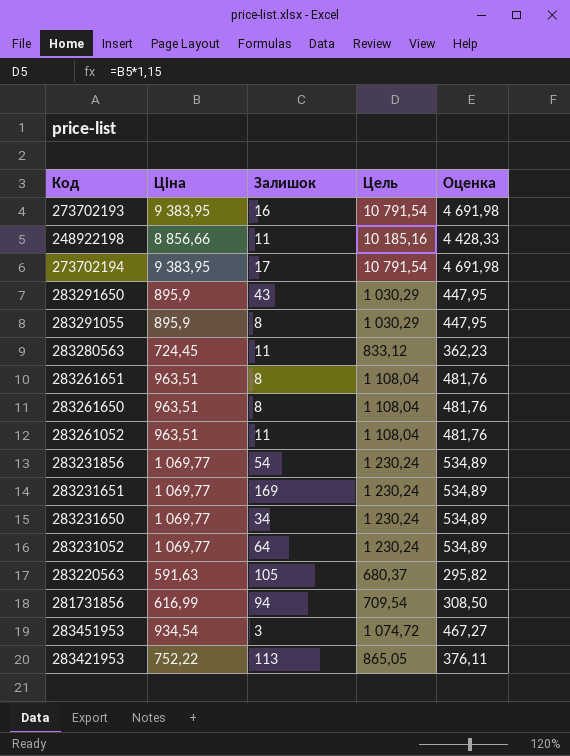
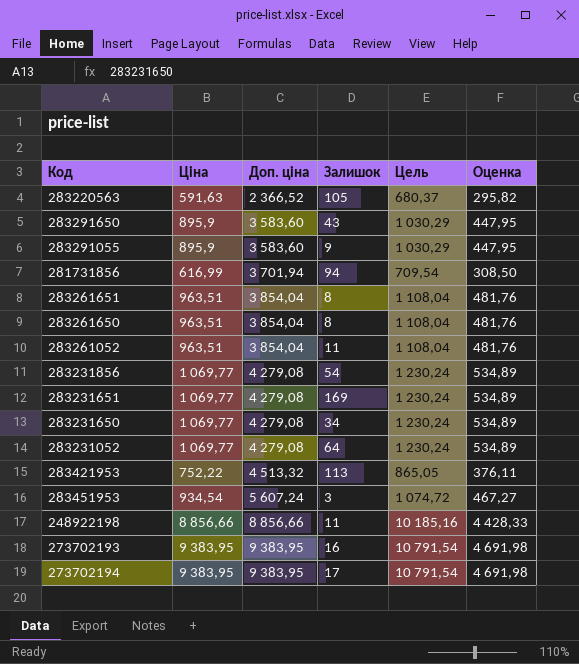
row order: none -> Доп. ціна ascending
column Доп. ціна | position: none -> 3
row 283280563: 724,45 | 11 | 833,12 | 362,23 -> none
283291055 | Залишок: 8 -> 9

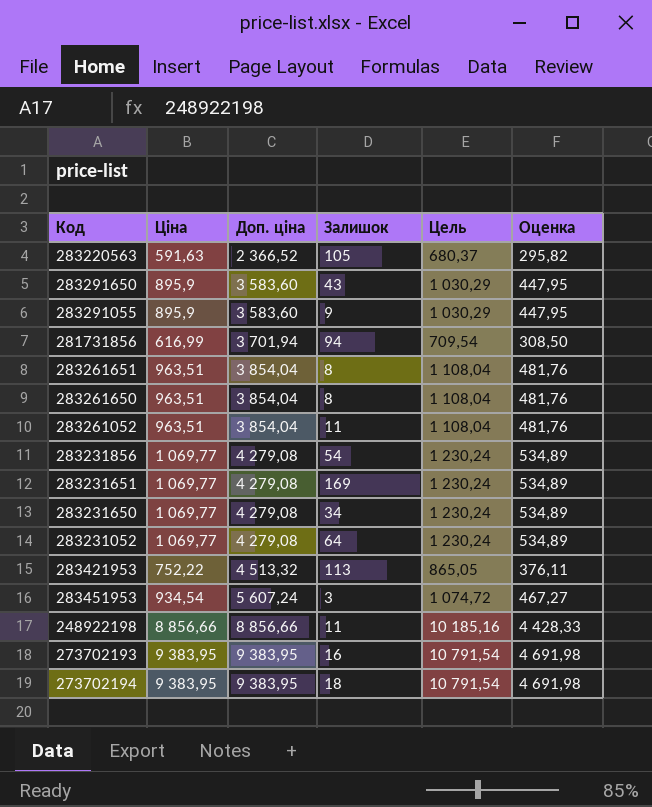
273702194 | Залишок: 17 -> 18

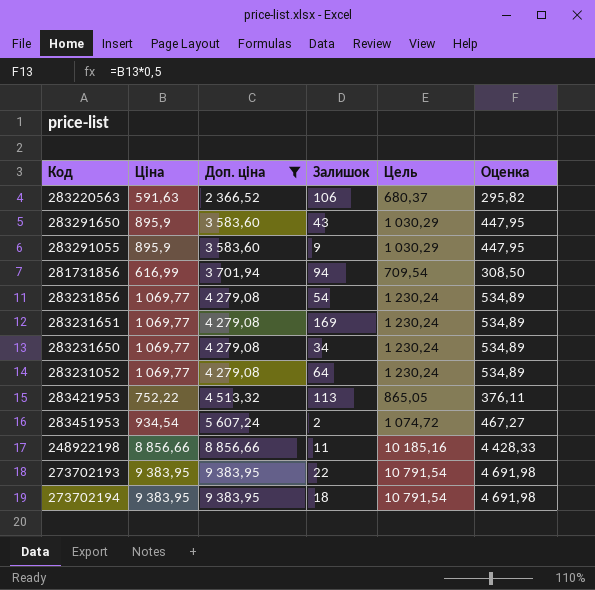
filter: none -> Доп. ціна != 3 854,04
283220563 | Залишок: 105 -> 106
283451953 | Залишок: 3 -> 2
273702193 | Залишок: 16 -> 22

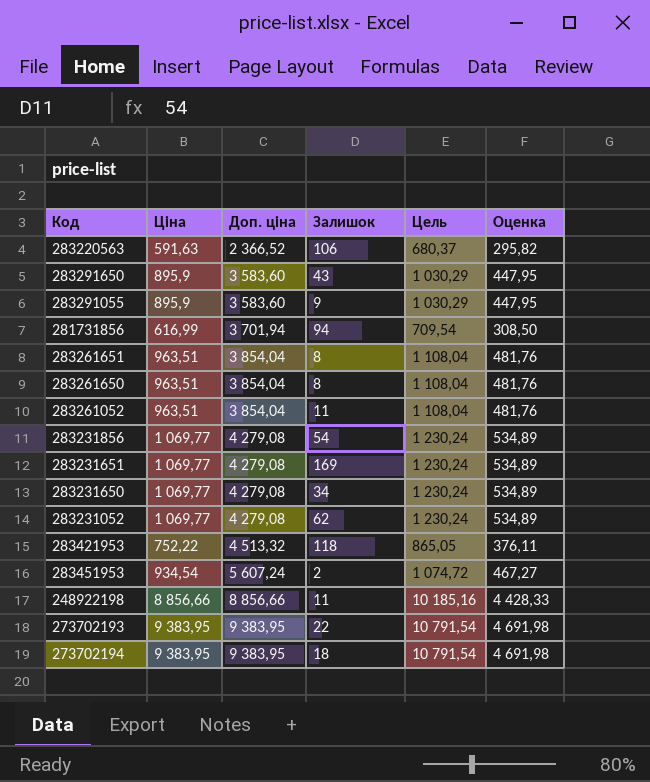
filter: Доп. ціна != 3 854,04 -> none
283231052 | Залишок: 64 -> 62
283421953 | Залишок: 113 -> 118

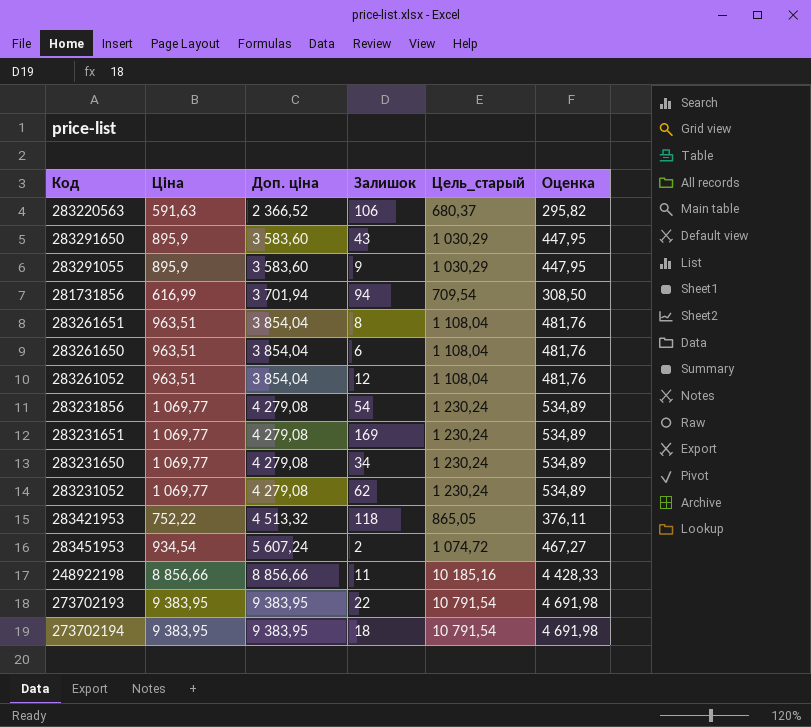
column name: Цель -> Цель_старый
283261650 | Залишок: 8 -> 6
283261052 | Залишок: 11 -> 12

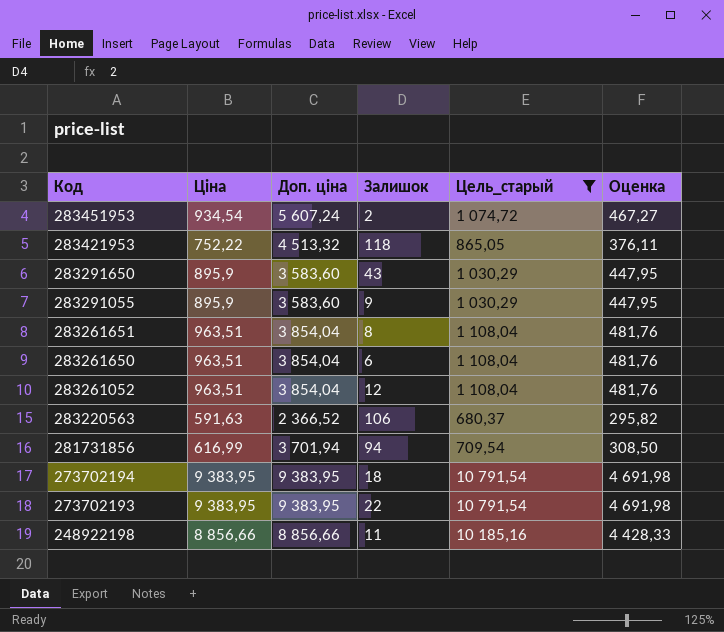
filter: none -> Цель_старый != 1 230,24
row order: Доп. ціна ascending -> Код descending

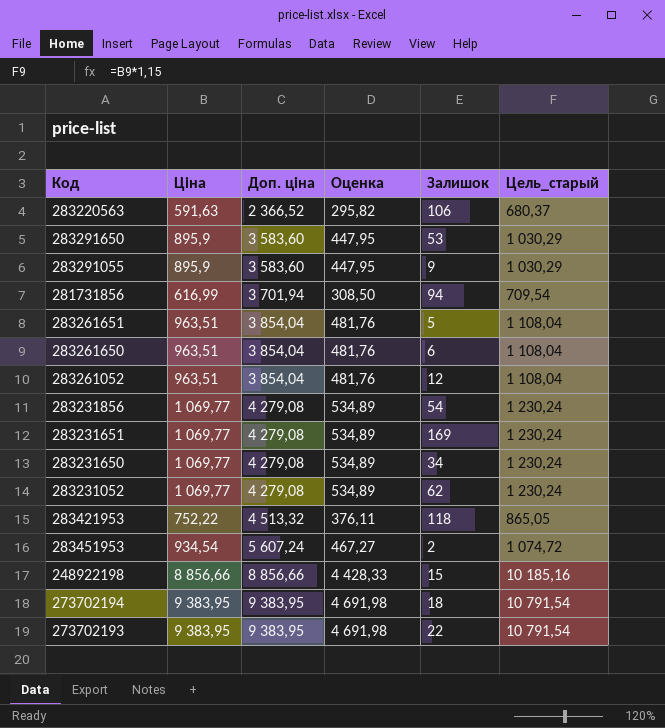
filter: Цель_старый != 1 230,24 -> none
row order: Код descending -> Доп. ціна ascending
column Оценка | position: 6 -> 4
283291650 | Залишок: 43 -> 53
283261651 | Залишок: 8 -> 5
248922198 | Залишок: 11 -> 15

